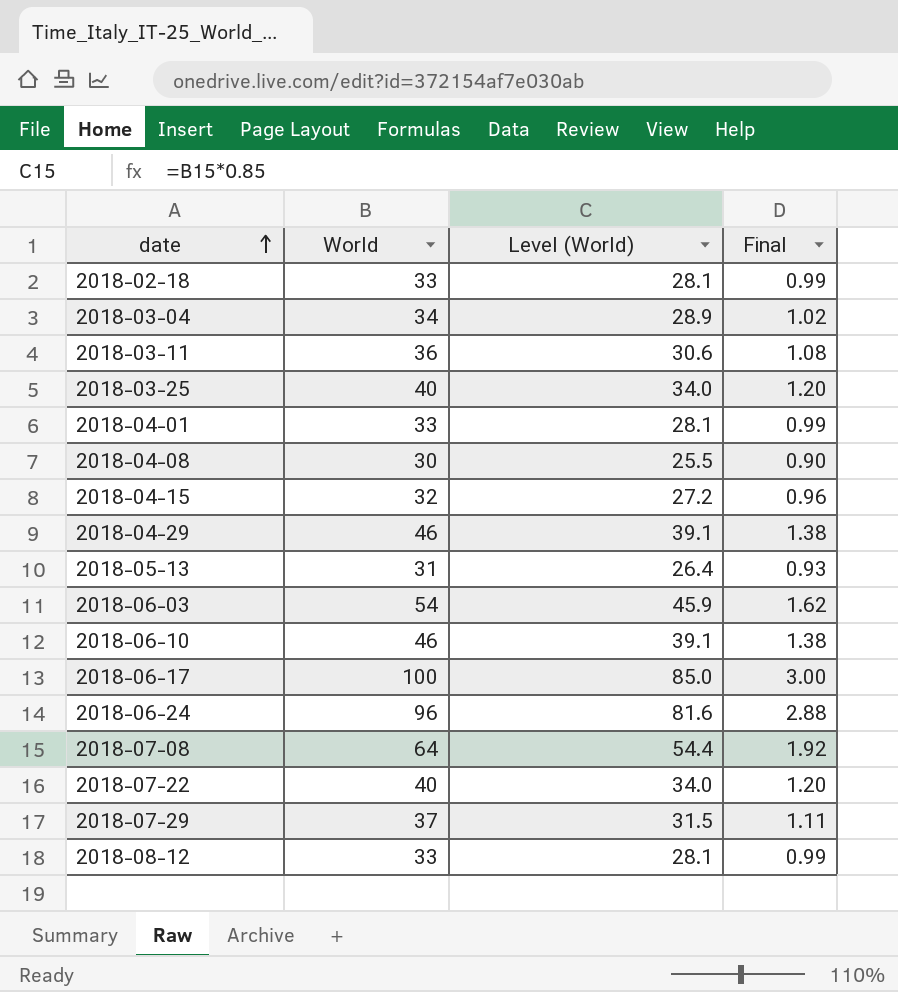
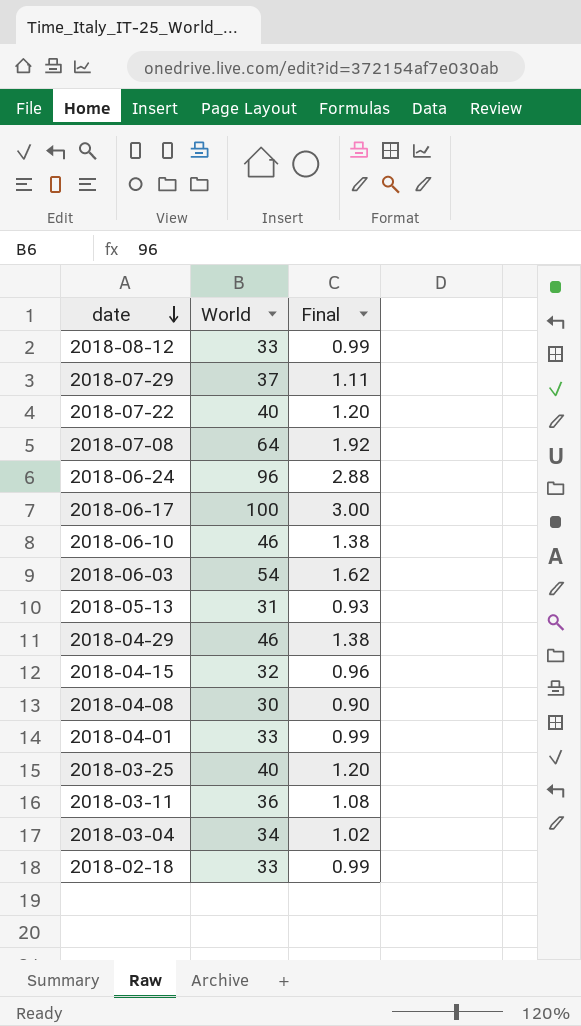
row order: date ascending -> date descending
column Level (World) | formula: [World] * 0.85 -> none

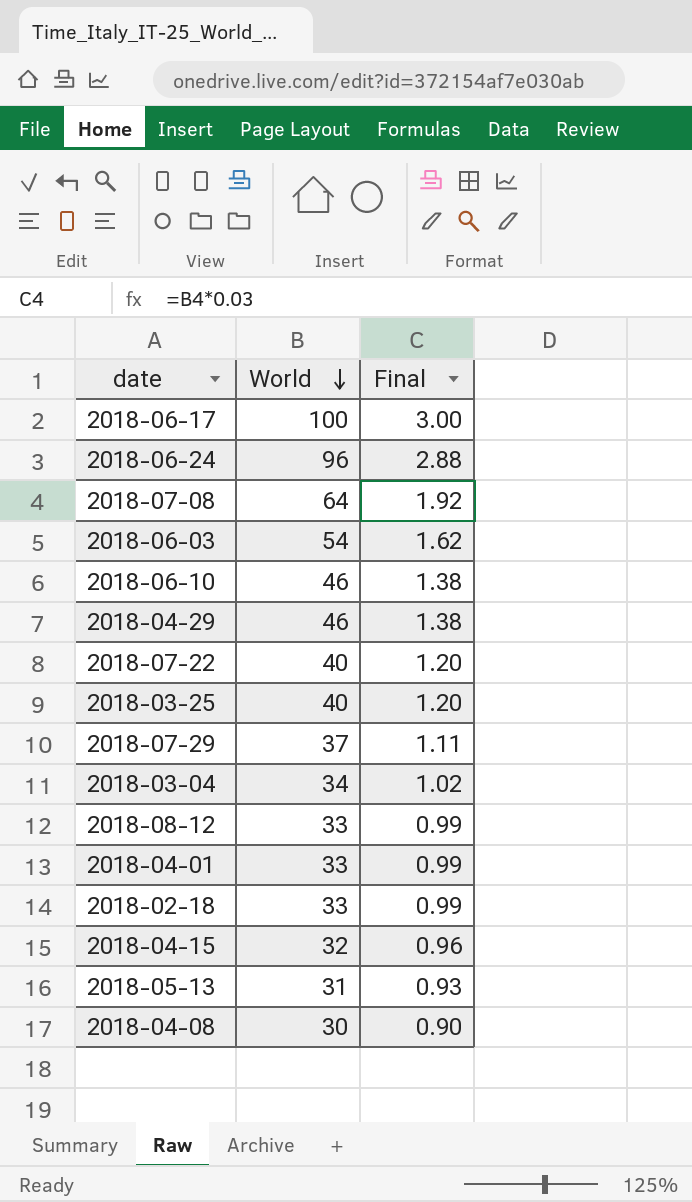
row order: date descending -> World descending
row 2018-03-11: 36 | 1.08 -> none

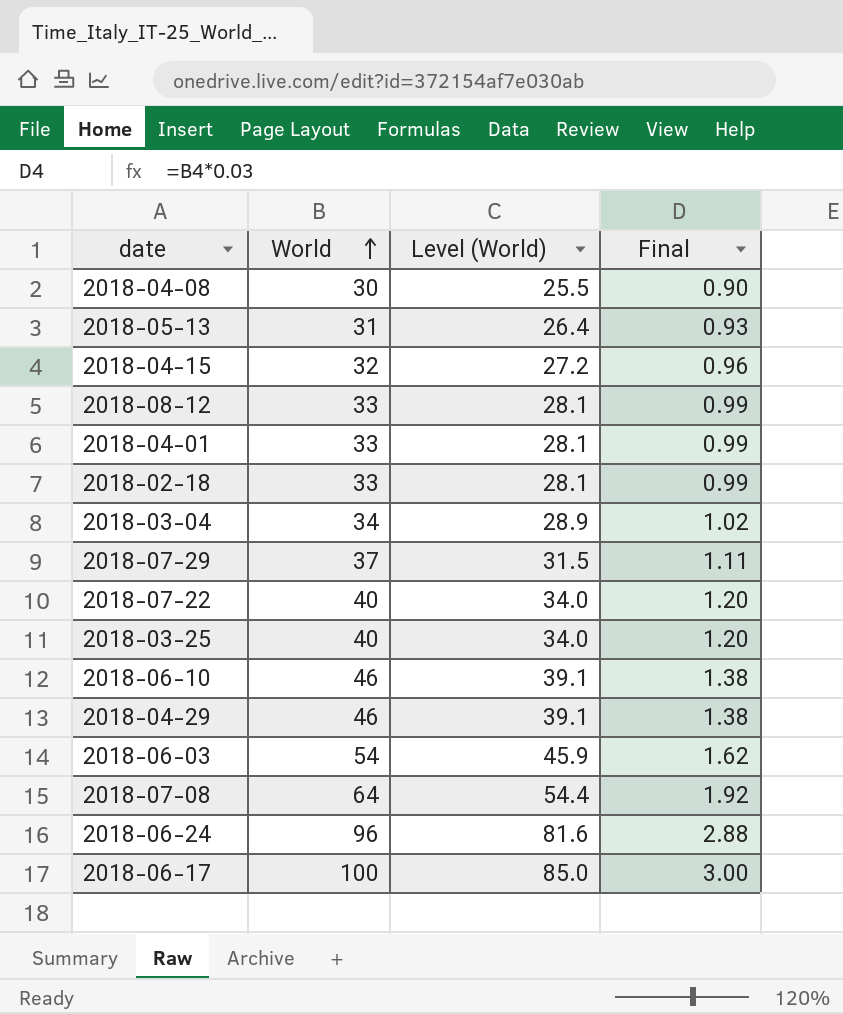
row order: World descending -> World ascending
column Level (World) | formula: none -> [World] * 0.85

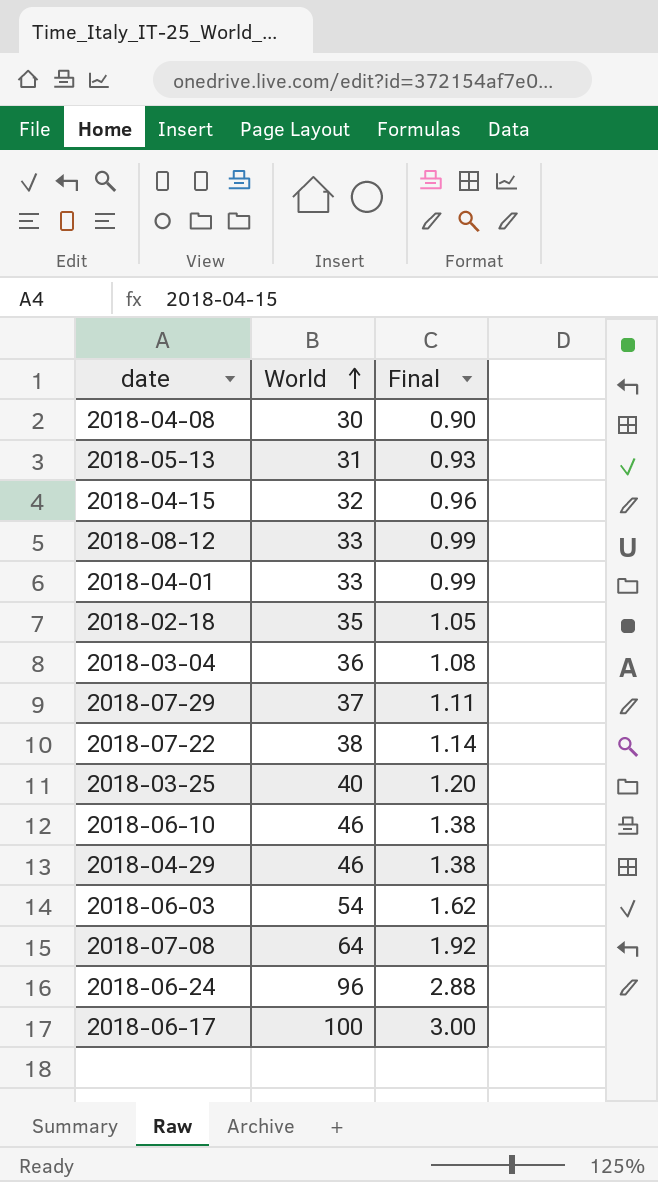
column Level (World) | formula: [World] * 0.85 -> none
2018-02-18 | World: 33 -> 35
2018-02-18 | Final: 0.99 -> 1.05
2018-03-04 | World: 34 -> 36
2018-03-04 | Final: 1.02 -> 1.08
2018-07-22 | World: 40 -> 38
2018-07-22 | Final: 1.20 -> 1.14

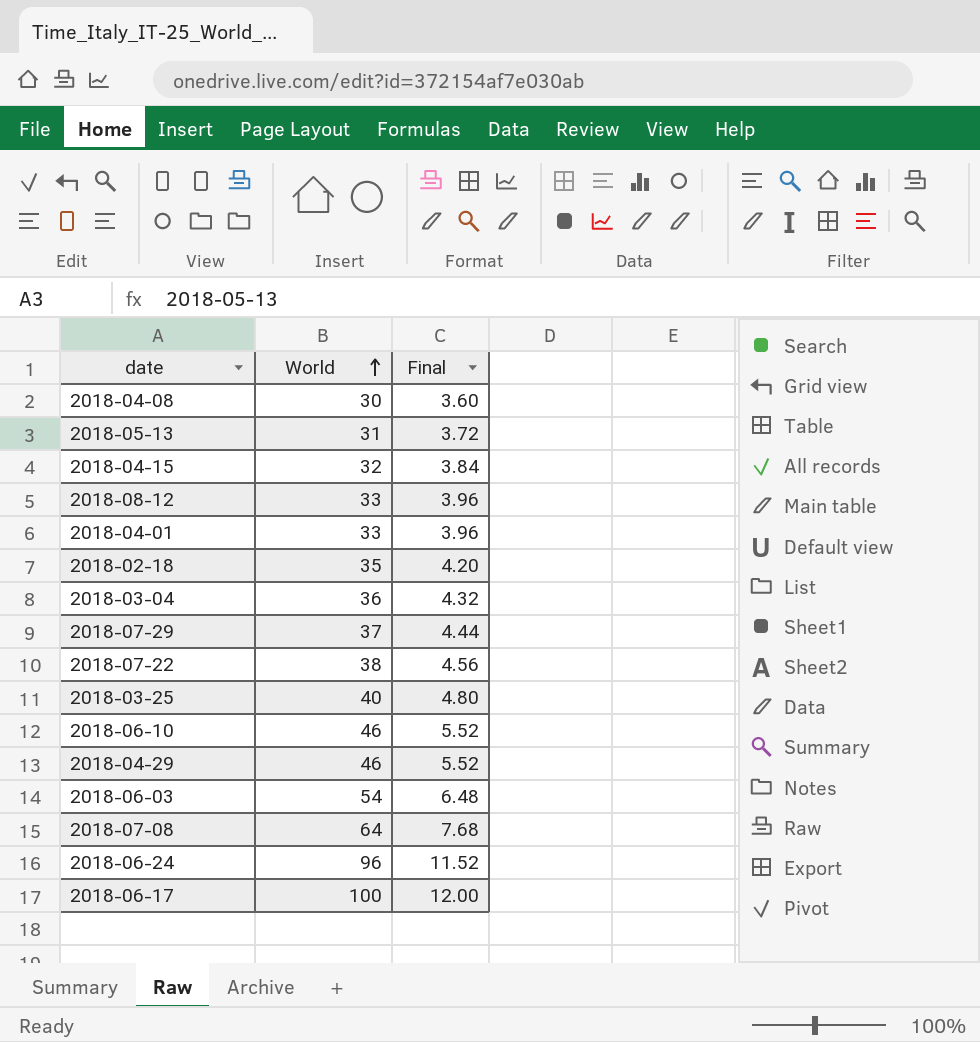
column Final | formula: [World] * 0.03 -> [World] * 0.12

